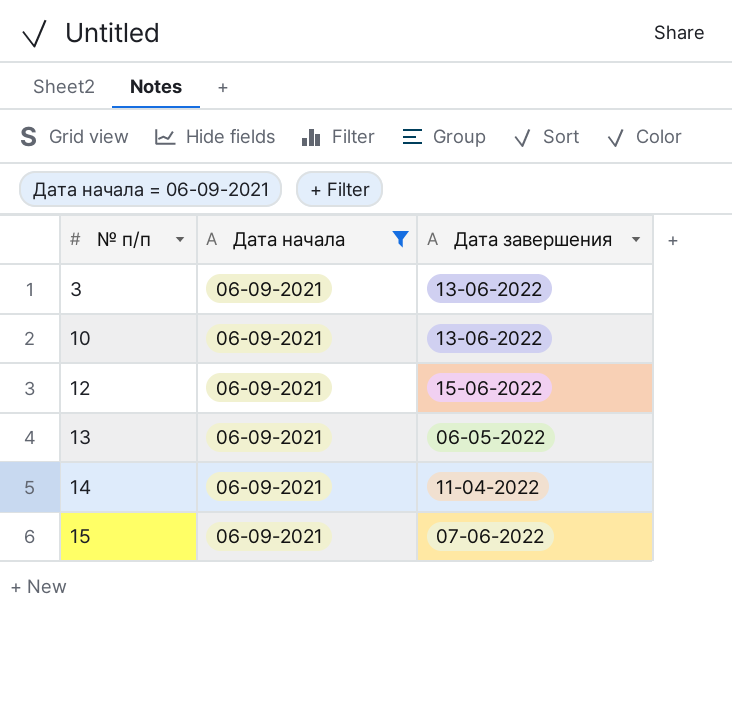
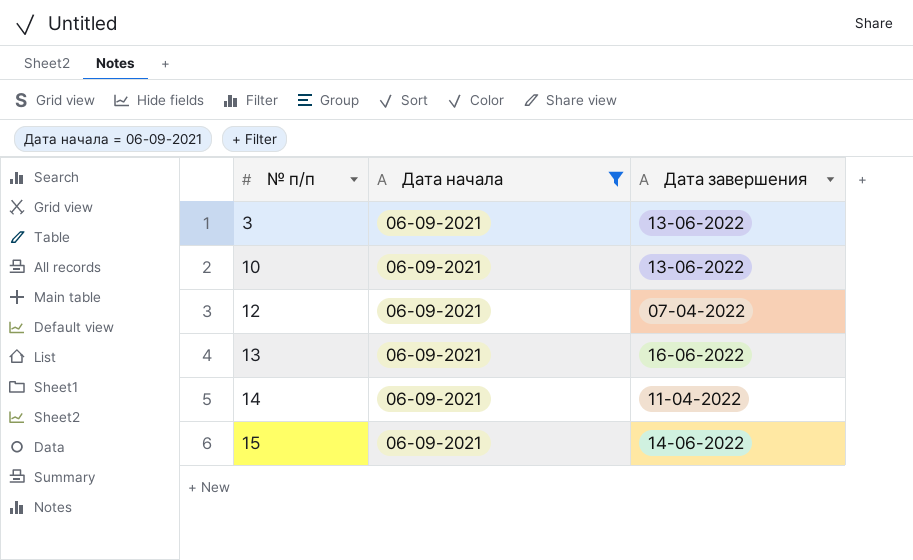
12 | Дата завершения: 15-06-2022 -> 07-04-2022
13 | Дата завершения: 06-05-2022 -> 16-06-2022
15 | Дата завершения: 07-06-2022 -> 14-06-2022

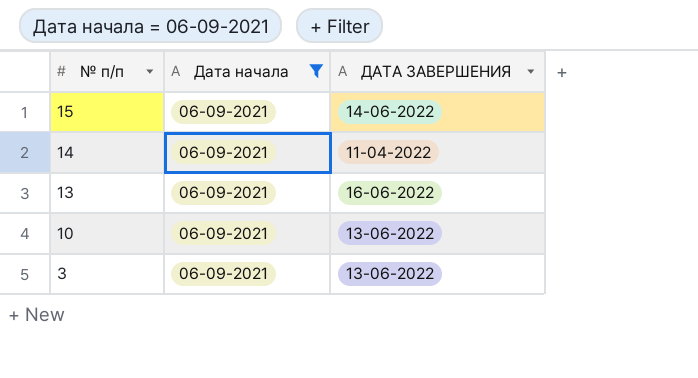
row order: № п/п ascending -> № п/п descending
column name: Дата завершения -> ДАТА ЗАВЕРШЕНИЯ
row 12: 06-09-2021 | 07-04-2022 -> none

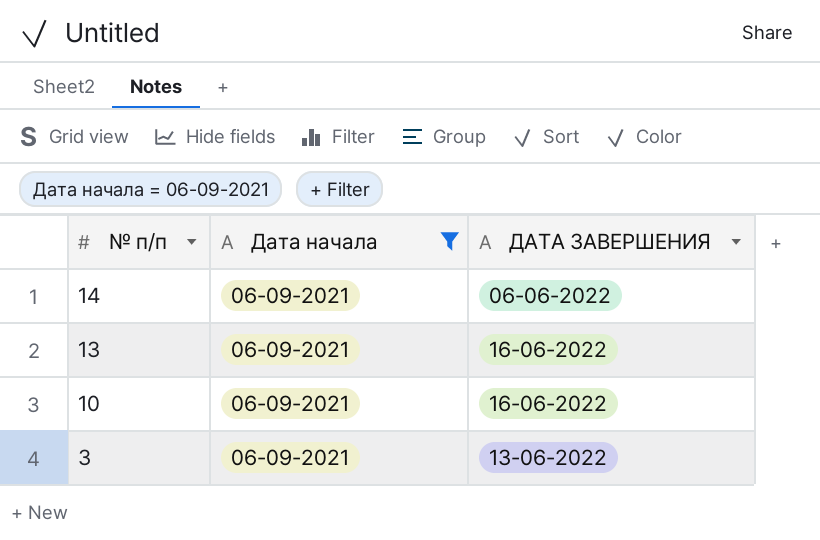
row 15: 06-09-2021 | 14-06-2022 -> none
14 | ДАТА ЗАВЕРШЕНИЯ: 11-04-2022 -> 06-06-2022
10 | ДАТА ЗАВЕРШЕНИЯ: 13-06-2022 -> 16-06-2022

